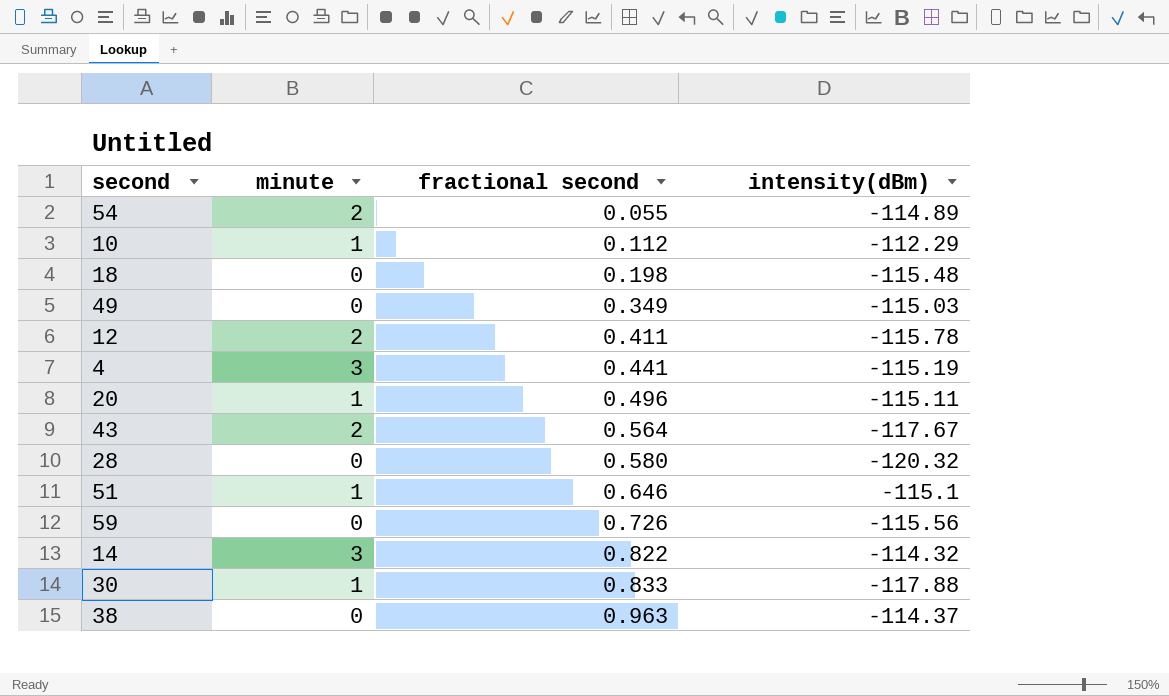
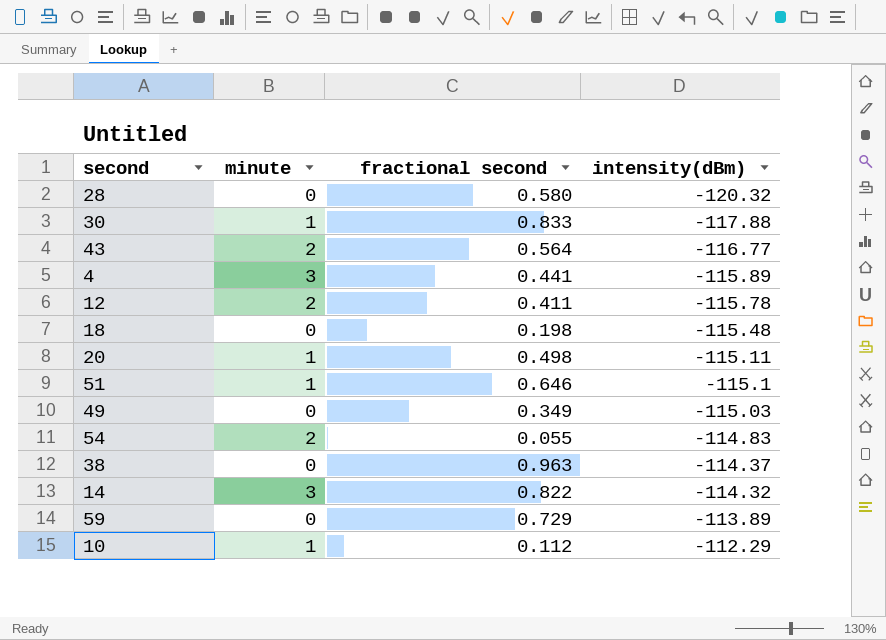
row order: fractional second ascending -> intensity(dBm) ascending
43 | intensity(dBm): -117.67 -> -116.77
4 | intensity(dBm): -115.19 -> -115.89
20 | fractional second: 0.496 -> 0.498
54 | intensity(dBm): -114.89 -> -114.83
59 | fractional second: 0.726 -> 0.729
59 | intensity(dBm): -115.56 -> -113.89

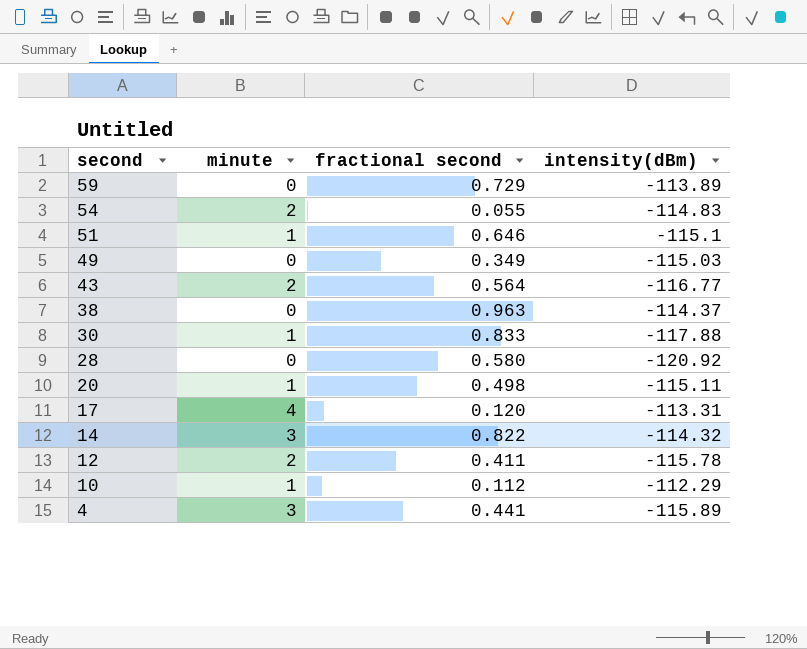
row order: intensity(dBm) ascending -> second descending
row 18: 0 | 0.198 | -115.48 -> none
28 | intensity(dBm): -120.32 -> -120.92
row 17: none -> 4 | 0.120 | -113.31

